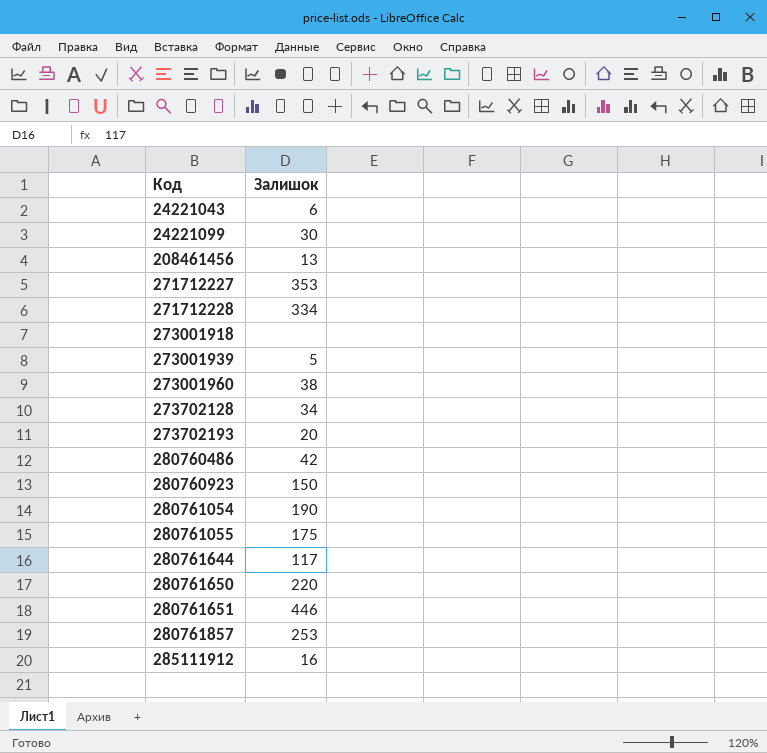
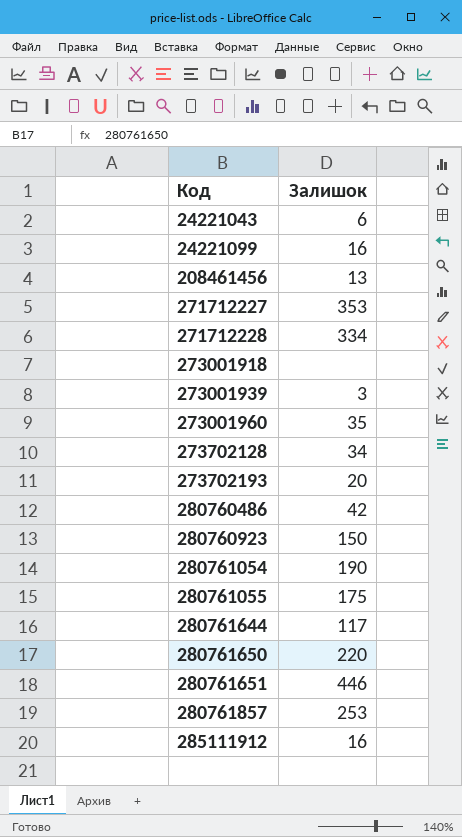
24221099 | Залишок: 30 -> 16
273001939 | Залишок: 5 -> 3
273001960 | Залишок: 38 -> 35

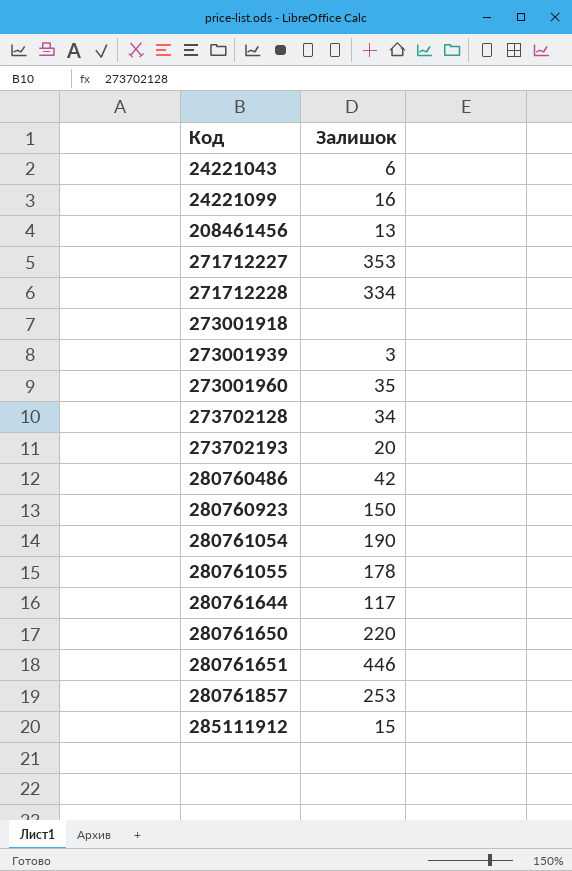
280761055 | Залишок: 175 -> 178
285111912 | Залишок: 16 -> 15

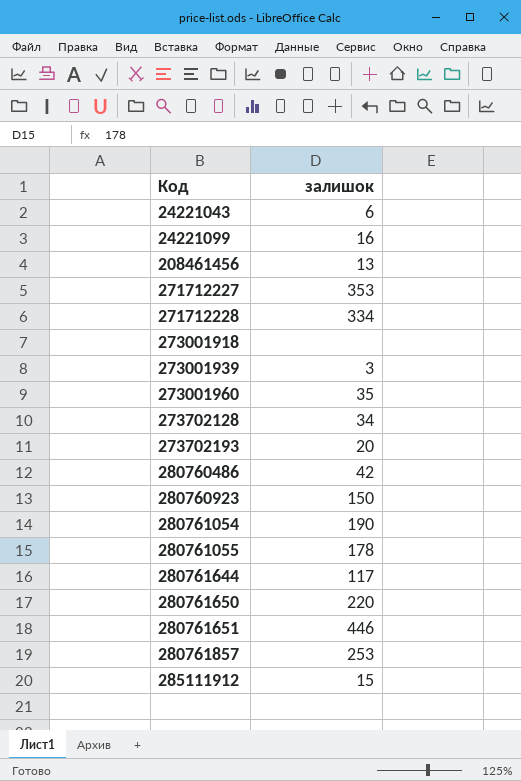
column name: Залишок -> залишок

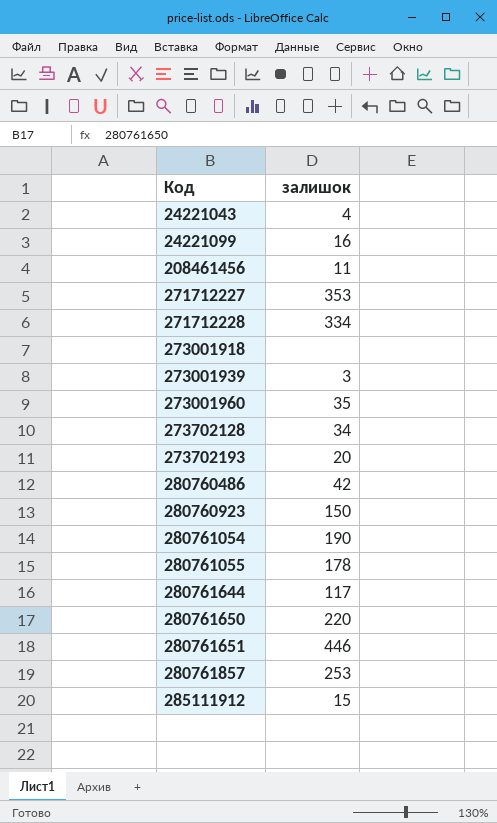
24221043 | залишок: 6 -> 4
208461456 | залишок: 13 -> 11

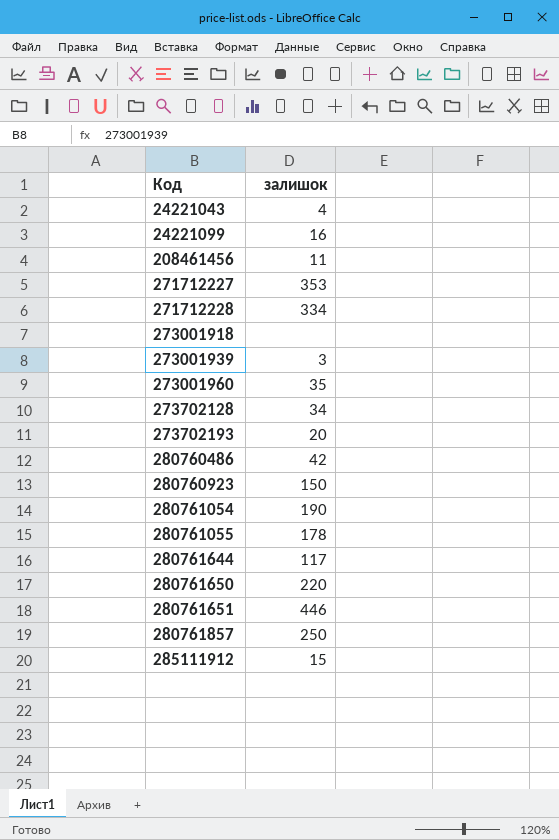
280761857 | залишок: 253 -> 250

